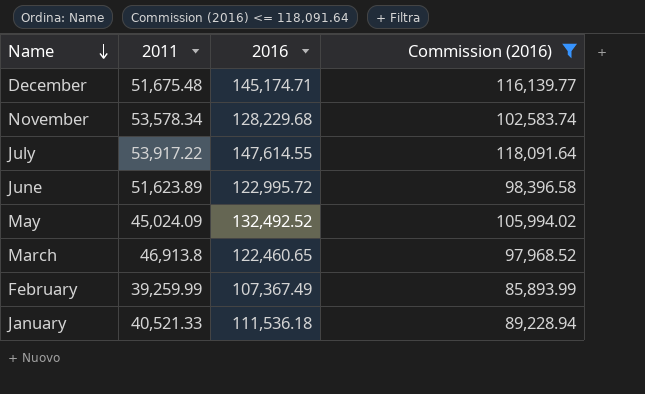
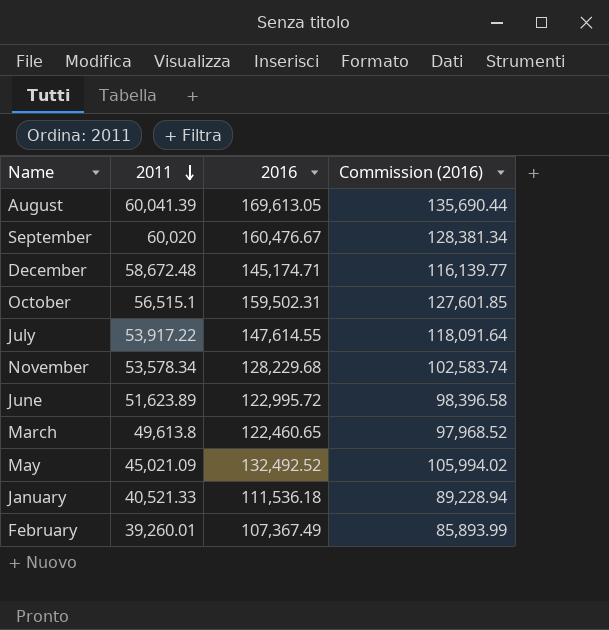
filter: Commission (2016) <= 118,091.64 -> none
row order: Name descending -> 2011 descending
December | 2011: 51,675.48 -> 58,672.48
March | 2011: 46,913.8 -> 49,613.8
May | 2011: 45,024.09 -> 45,021.09
February | 2011: 39,259.99 -> 39,260.01

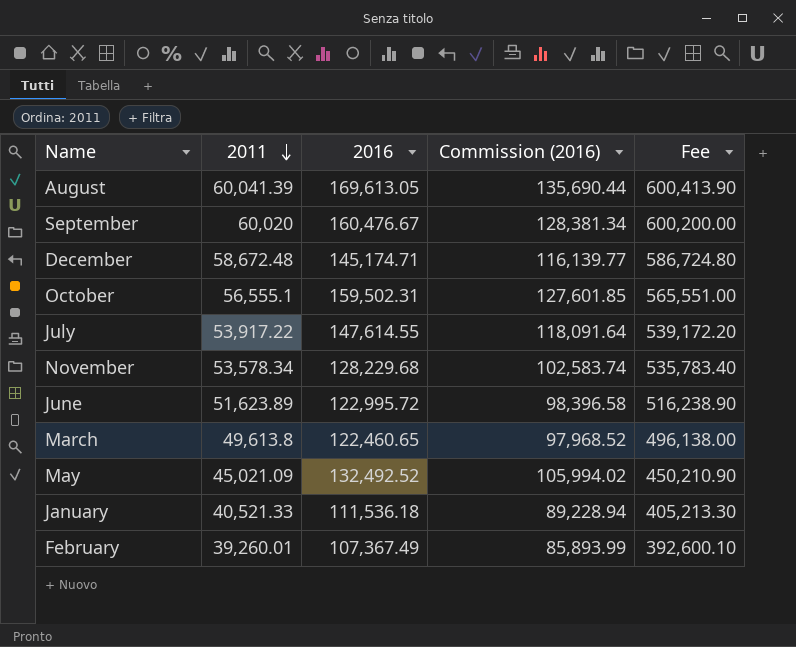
column Fee | formula: none -> [2011] * 10
October | 2011: 56,515.1 -> 56,555.1

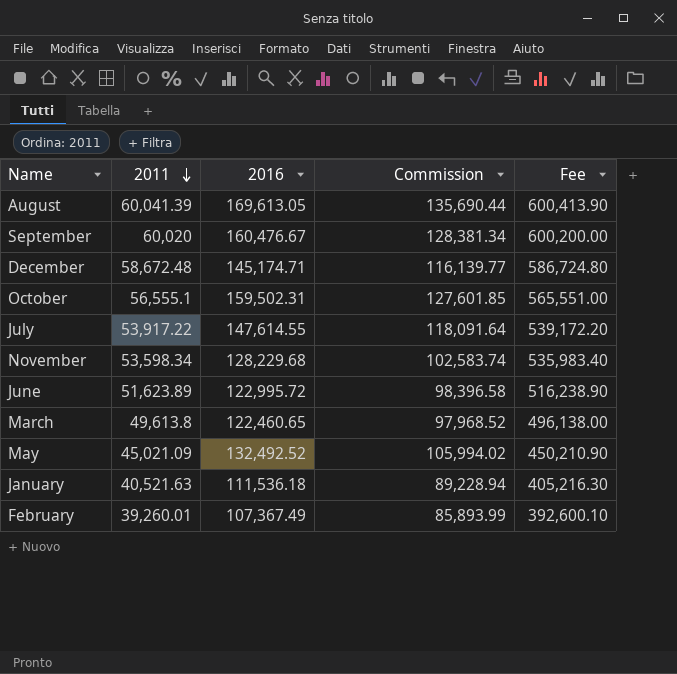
column name: Commission (2016) -> Commission
November | 2011: 53,578.34 -> 53,598.34
November | Fee: 535,783.40 -> 535,983.40
January | 2011: 40,521.33 -> 40,521.63
January | Fee: 405,213.30 -> 405,216.30

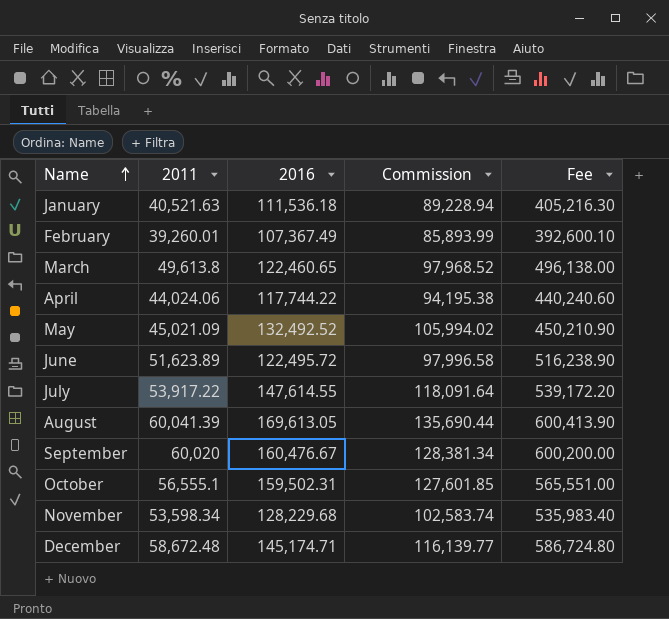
row order: 2011 descending -> Name ascending
row April: none -> 44,024.06 | 117,744.22 | 94,195.38 | 440,240.60
June | 2016: 122,995.72 -> 122,495.72
June | Commission: 98,396.58 -> 97,996.58

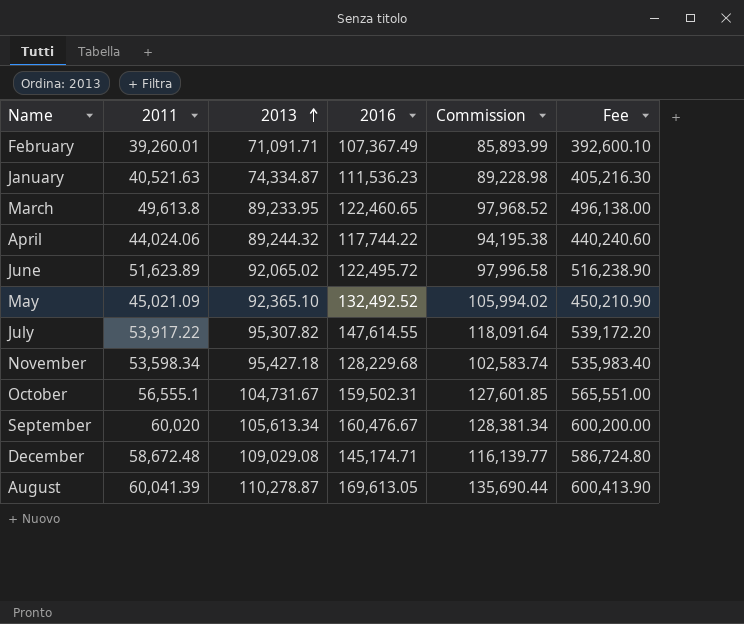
row order: Name ascending -> 2013 ascending
column 2013 | position: none -> 3
January | 2016: 111,536.18 -> 111,536.23
January | Commission: 89,228.94 -> 89,228.98

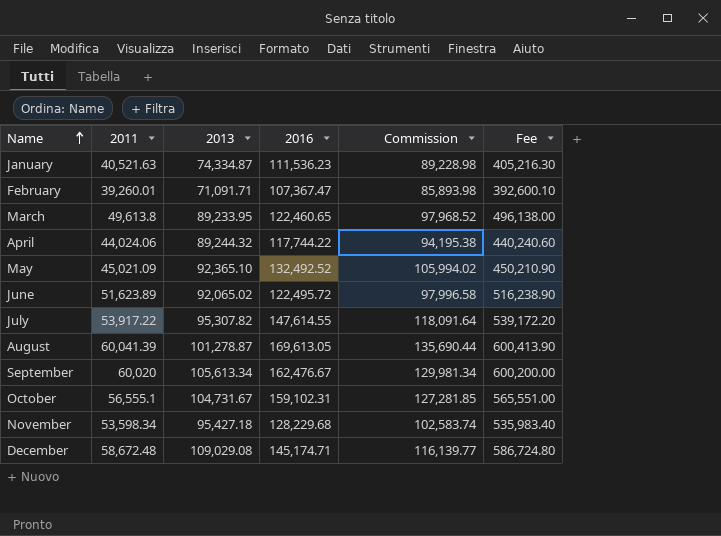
row order: 2013 ascending -> Name ascending
February | 2016: 107,367.49 -> 107,367.47
February | Commission: 85,893.99 -> 85,893.98
August | 2013: 110,278.87 -> 101,278.87
September | 2016: 160,476.67 -> 162,476.67
September | Commission: 128,381.34 -> 129,981.34
October | 2016: 159,502.31 -> 159,102.31
October | Commission: 127,601.85 -> 127,281.85

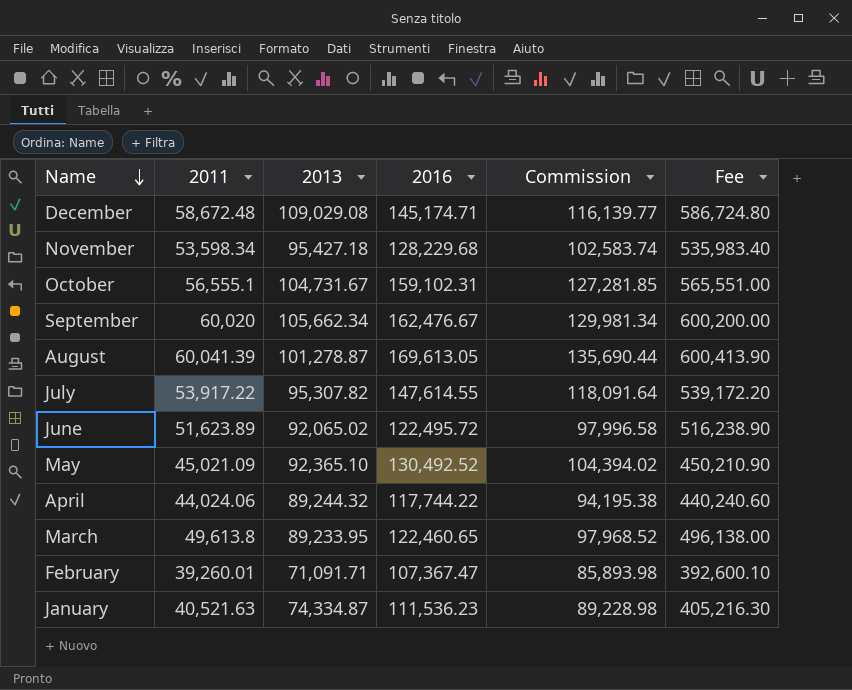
row order: Name ascending -> Name descending
September | 2013: 105,613.34 -> 105,662.34
May | 2016: 132,492.52 -> 130,492.52
May | Commission: 105,994.02 -> 104,394.02

